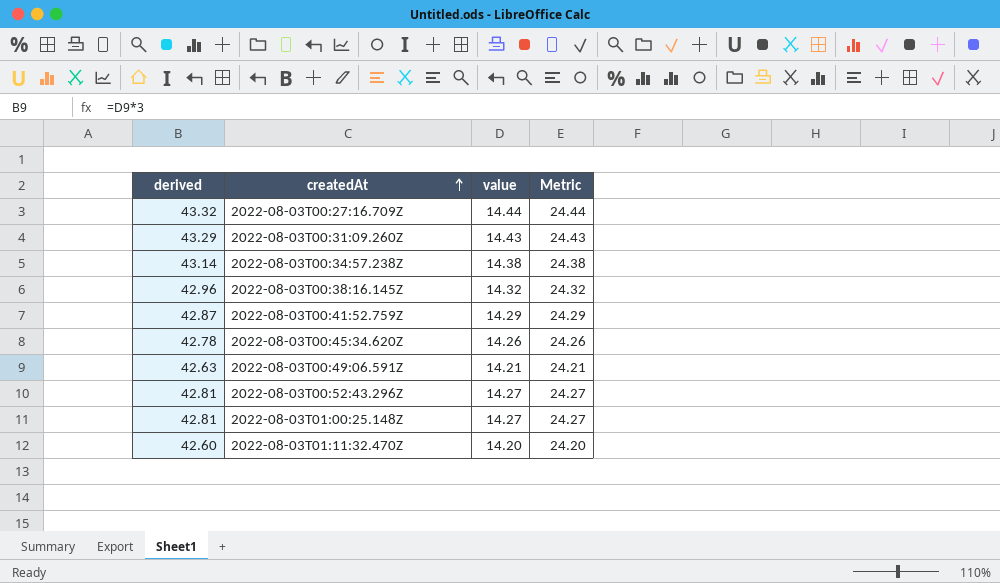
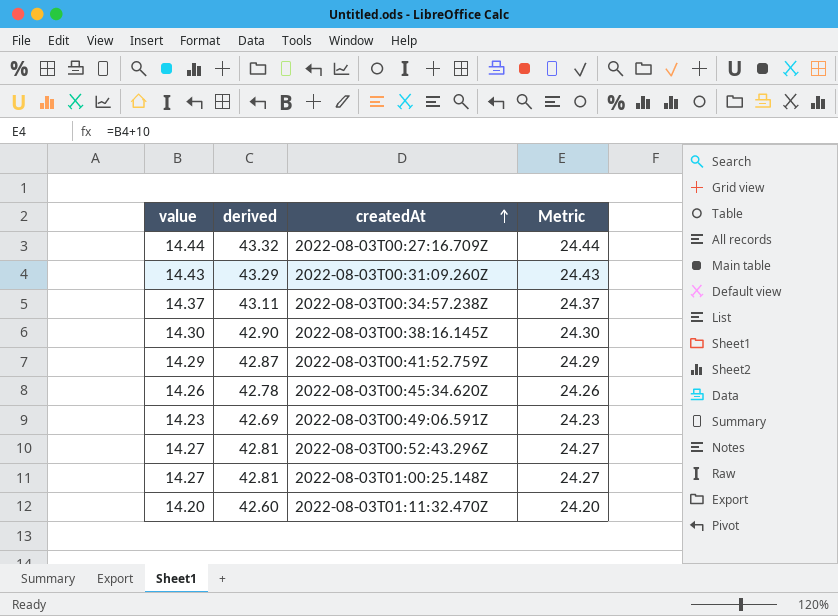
column value | position: 3 -> 1
2022-08-03T00:34:57.238Z | value: 14.38 -> 14.37
2022-08-03T00:34:57.238Z | derived: 43.14 -> 43.11
2022-08-03T00:34:57.238Z | Metric: 24.38 -> 24.37
2022-08-03T00:38:16.145Z | value: 14.32 -> 14.30
2022-08-03T00:38:16.145Z | derived: 42.96 -> 42.90
2022-08-03T00:38:16.145Z | Metric: 24.32 -> 24.30
2022-08-03T00:49:06.591Z | value: 14.21 -> 14.23
2022-08-03T00:49:06.591Z | derived: 42.63 -> 42.69
2022-08-03T00:49:06.591Z | Metric: 24.21 -> 24.23

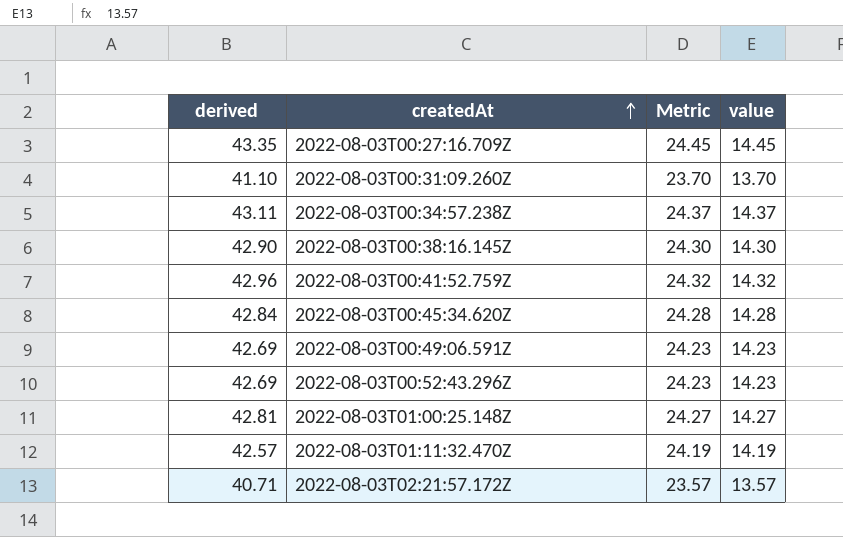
column value | position: 1 -> 4
2022-08-03T00:27:16.709Z | derived: 43.32 -> 43.35
2022-08-03T00:27:16.709Z | Metric: 24.44 -> 24.45
2022-08-03T00:27:16.709Z | value: 14.44 -> 14.45
2022-08-03T00:31:09.260Z | derived: 43.29 -> 41.10
2022-08-03T00:31:09.260Z | Metric: 24.43 -> 23.70
2022-08-03T00:31:09.260Z | value: 14.43 -> 13.70
2022-08-03T00:41:52.759Z | derived: 42.87 -> 42.96
2022-08-03T00:41:52.759Z | Metric: 24.29 -> 24.32
2022-08-03T00:41:52.759Z | value: 14.29 -> 14.32
2022-08-03T00:45:34.620Z | derived: 42.78 -> 42.84
2022-08-03T00:45:34.620Z | Metric: 24.26 -> 24.28
2022-08-03T00:45:34.620Z | value: 14.26 -> 14.28
2022-08-03T00:52:43.296Z | derived: 42.81 -> 42.69
2022-08-03T00:52:43.296Z | Metric: 24.27 -> 24.23
2022-08-03T00:52:43.296Z | value: 14.27 -> 14.23
2022-08-03T01:11:32.470Z | derived: 42.60 -> 42.57
2022-08-03T01:11:32.470Z | Metric: 24.20 -> 24.19
2022-08-03T01:11:32.470Z | value: 14.20 -> 14.19
row 2022-08-03T02:21:57.172Z: none -> 40.71 | 23.57 | 13.57

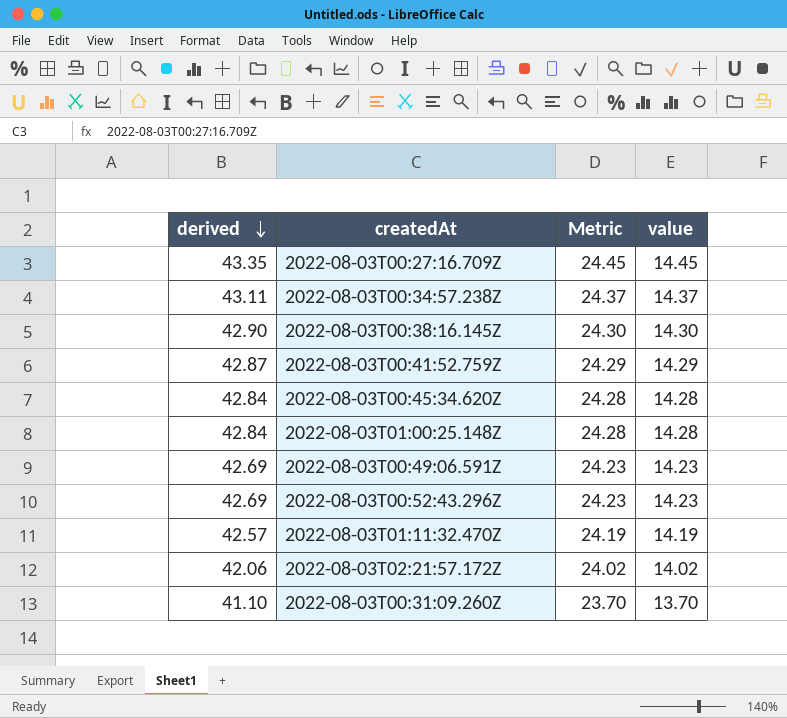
row order: createdAt ascending -> derived descending
2022-08-03T00:41:52.759Z | derived: 42.96 -> 42.87
2022-08-03T00:41:52.759Z | Metric: 24.32 -> 24.29
2022-08-03T00:41:52.759Z | value: 14.32 -> 14.29
2022-08-03T01:00:25.148Z | derived: 42.81 -> 42.84
2022-08-03T01:00:25.148Z | Metric: 24.27 -> 24.28
2022-08-03T01:00:25.148Z | value: 14.27 -> 14.28
2022-08-03T02:21:57.172Z | derived: 40.71 -> 42.06
2022-08-03T02:21:57.172Z | Metric: 23.57 -> 24.02
2022-08-03T02:21:57.172Z | value: 13.57 -> 14.02

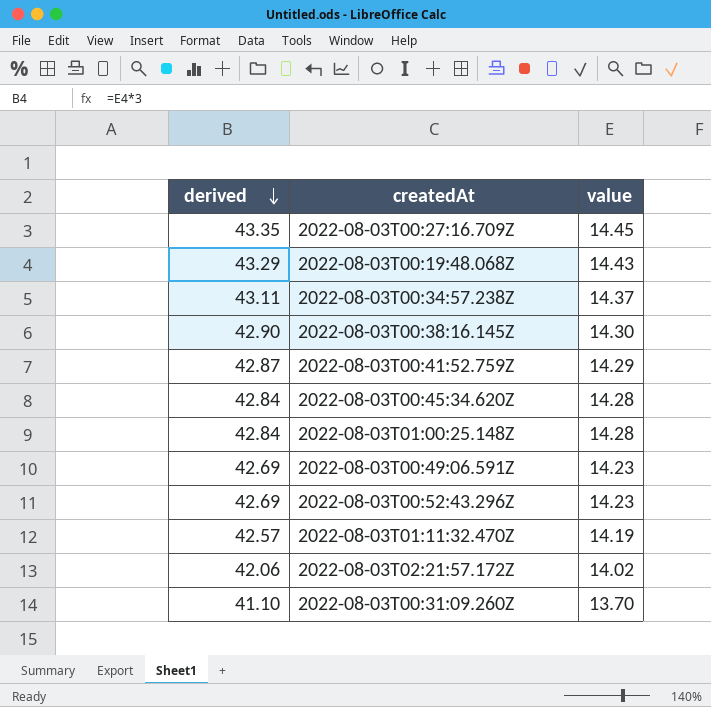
column Metric | formula: [value] + 10 -> none
row 2022-08-03T00:19:48.068Z: none -> 43.29 | 14.43

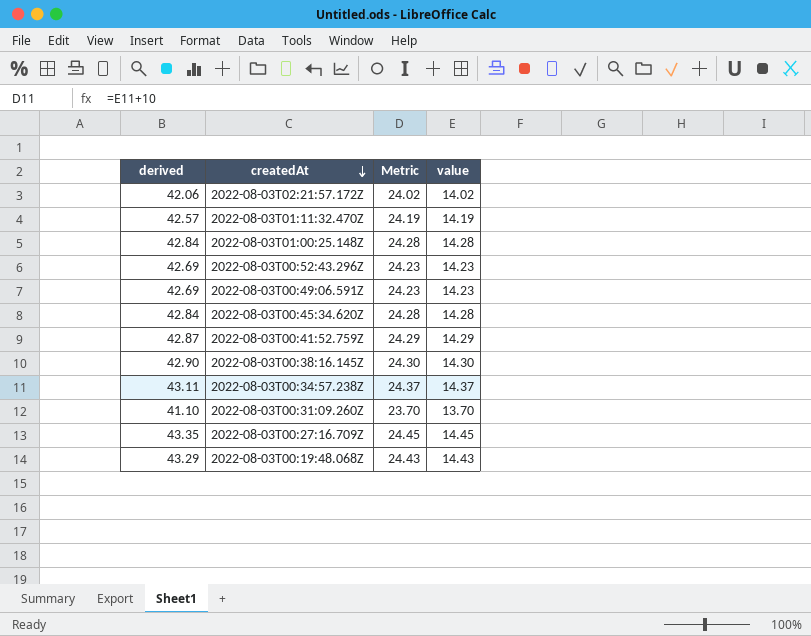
row order: derived descending -> createdAt descending
column Metric | formula: none -> [value] + 10

